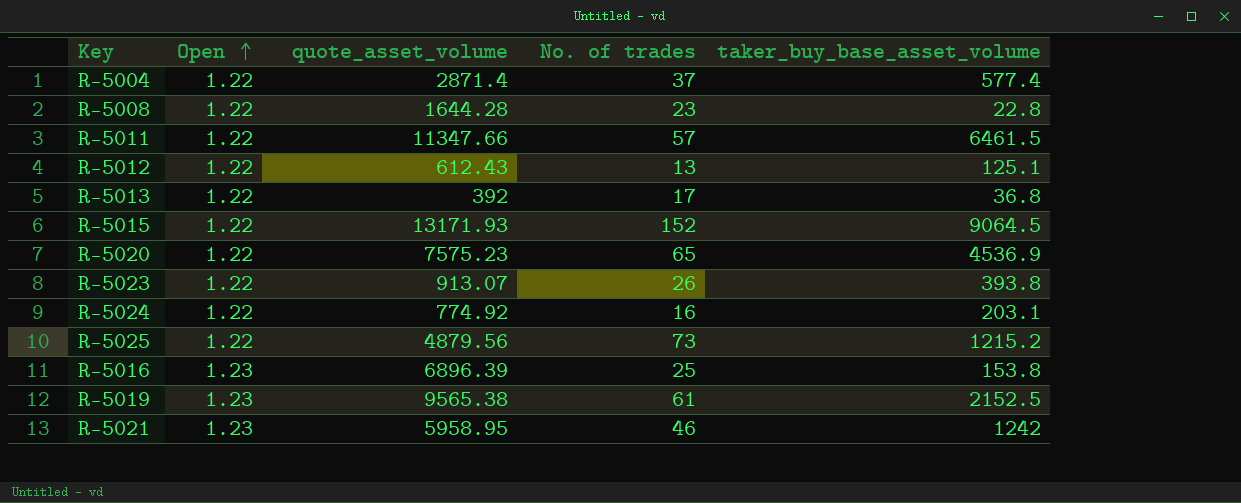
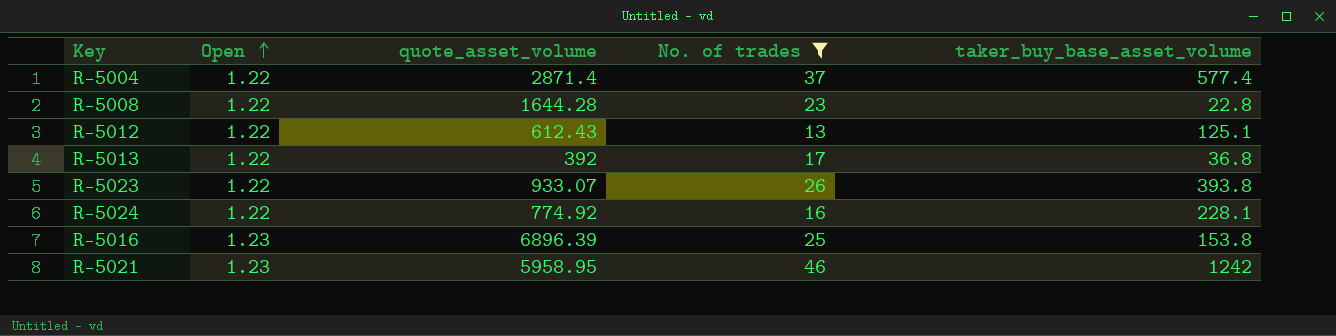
filter: none -> No. of trades <= 46
R-5023 | quote_asset_volume: 913.07 -> 933.07
R-5024 | taker_buy_base_asset_volume: 203.1 -> 228.1

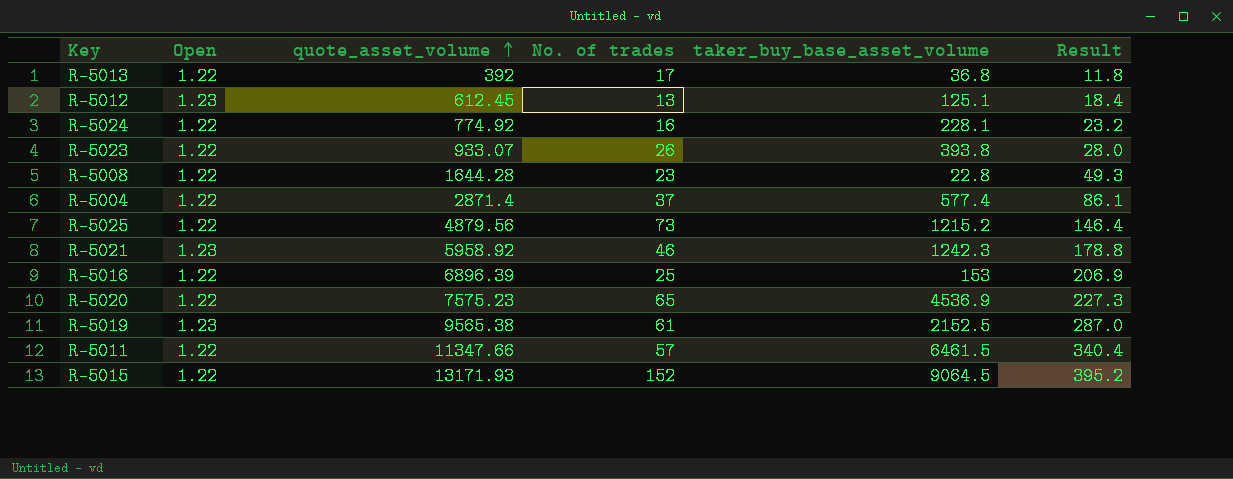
filter: No. of trades <= 46 -> none
row order: Open ascending -> quote_asset_volume ascending
column Result | formula: none -> [quote_asset_volume] * 0.03
R-5012 | Open: 1.22 -> 1.23
R-5012 | quote_asset_volume: 612.43 -> 612.45
R-5021 | quote_asset_volume: 5958.95 -> 5958.92
R-5021 | taker_buy_base_asset_volume: 1242 -> 1242.3
R-5016 | Open: 1.23 -> 1.22
R-5016 | taker_buy_base_asset_volume: 153.8 -> 153

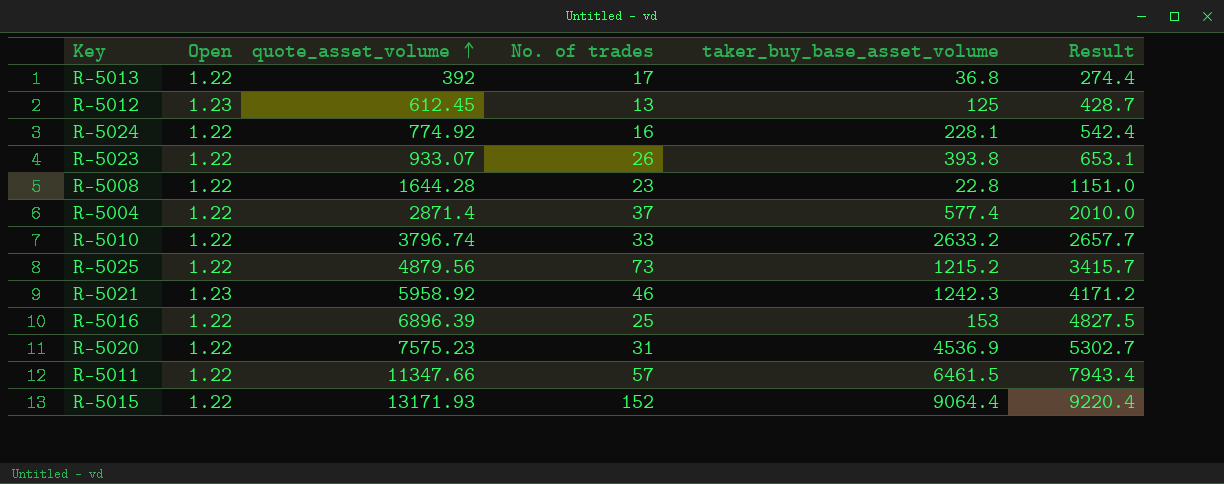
column Result | formula: [quote_asset_volume] * 0.03 -> [quote_asset_volume] * 0.7
row R-5019: 1.23 | 9565.38 | 61 | 2152.5 | 287.0 -> none
R-5012 | taker_buy_base_asset_volume: 125.1 -> 125
row R-5010: none -> 1.22 | 3796.74 | 33 | 2633.2 | 2657.7
R-5020 | No. of trades: 65 -> 31
R-5015 | taker_buy_base_asset_volume: 9064.5 -> 9064.4

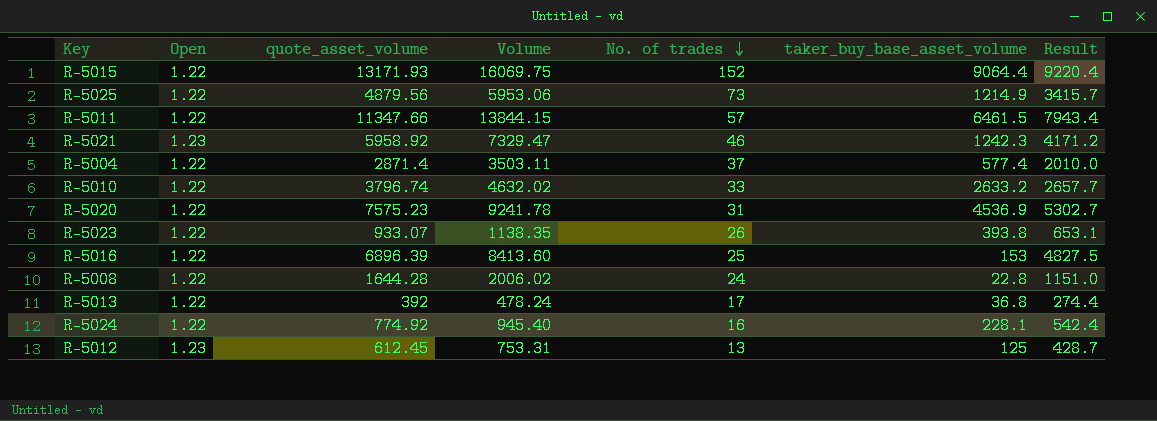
row order: quote_asset_volume ascending -> No. of trades descending
column Volume | formula: none -> [Open] * [quote_asset_volume]
R-5025 | taker_buy_base_asset_volume: 1215.2 -> 1214.9
R-5008 | No. of trades: 23 -> 24

